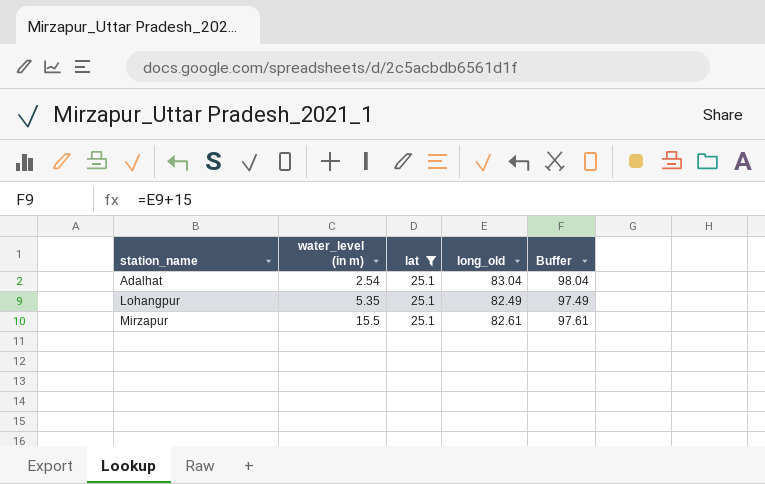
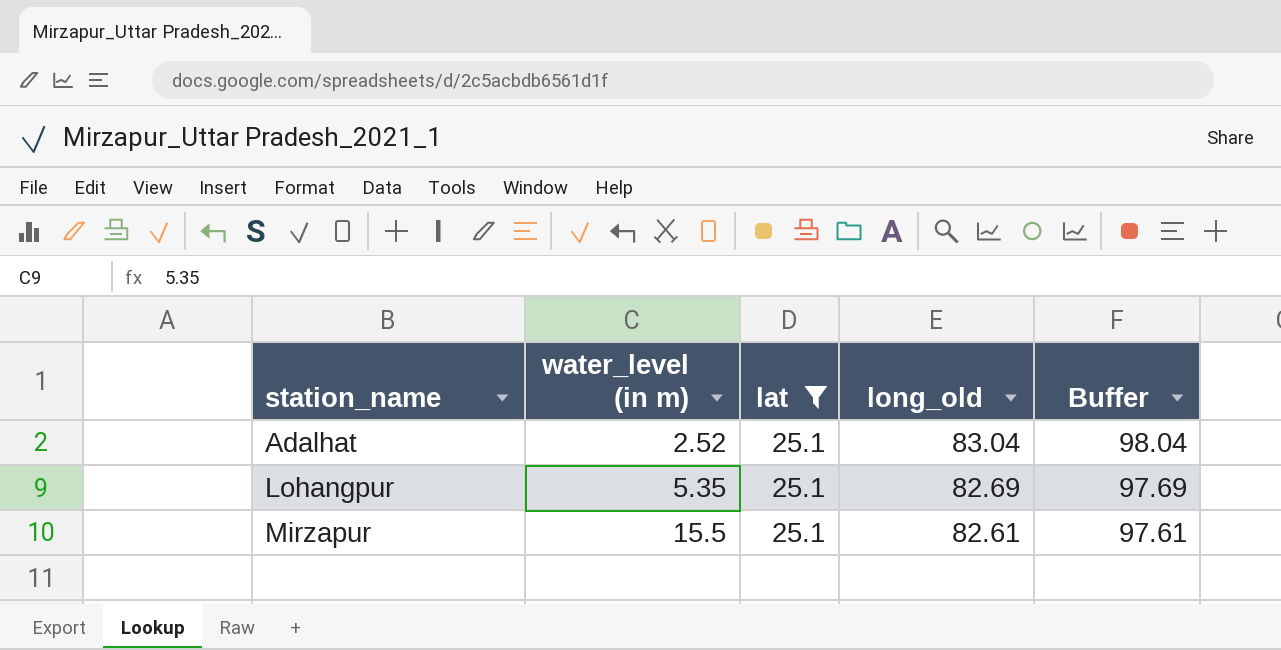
Adalhat | water_level (in m): 2.54 -> 2.52
Lohangpur | long_old: 82.49 -> 82.69
Lohangpur | Buffer: 97.49 -> 97.69

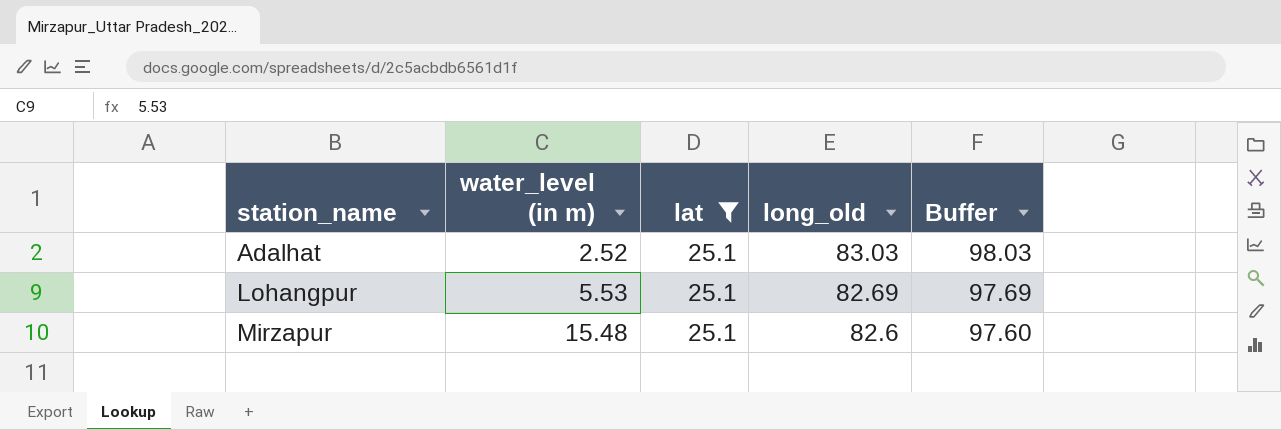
Adalhat | long_old: 83.04 -> 83.03
Adalhat | Buffer: 98.04 -> 98.03
Lohangpur | water_level (in m): 5.35 -> 5.53
Mirzapur | water_level (in m): 15.5 -> 15.48
Mirzapur | long_old: 82.61 -> 82.6
Mirzapur | Buffer: 97.61 -> 97.60

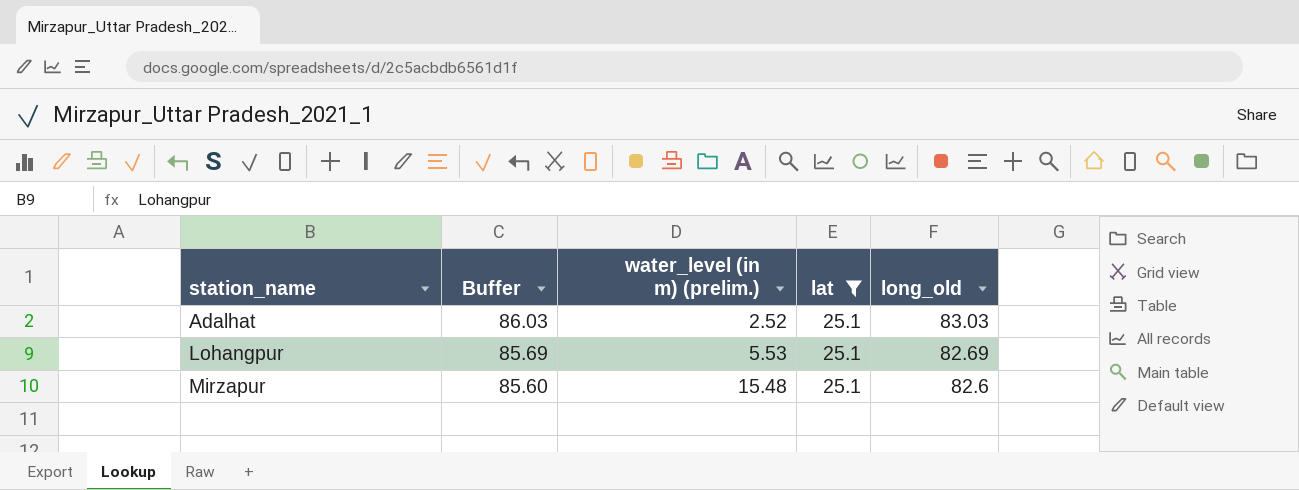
column Buffer | formula: [long_old] + 15 -> [long_old] + 3
column Buffer | position: 5 -> 2
column name: water_level (in m) -> water_level (in m) (prelim.)

